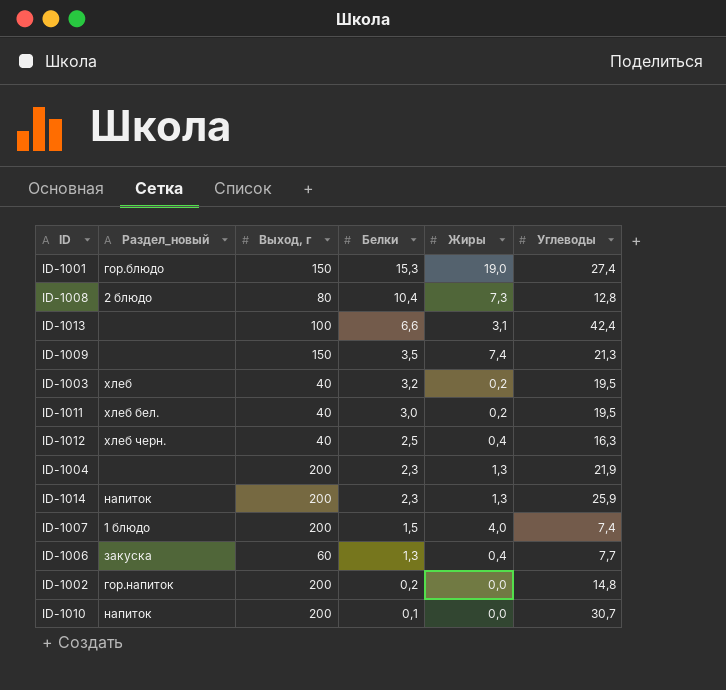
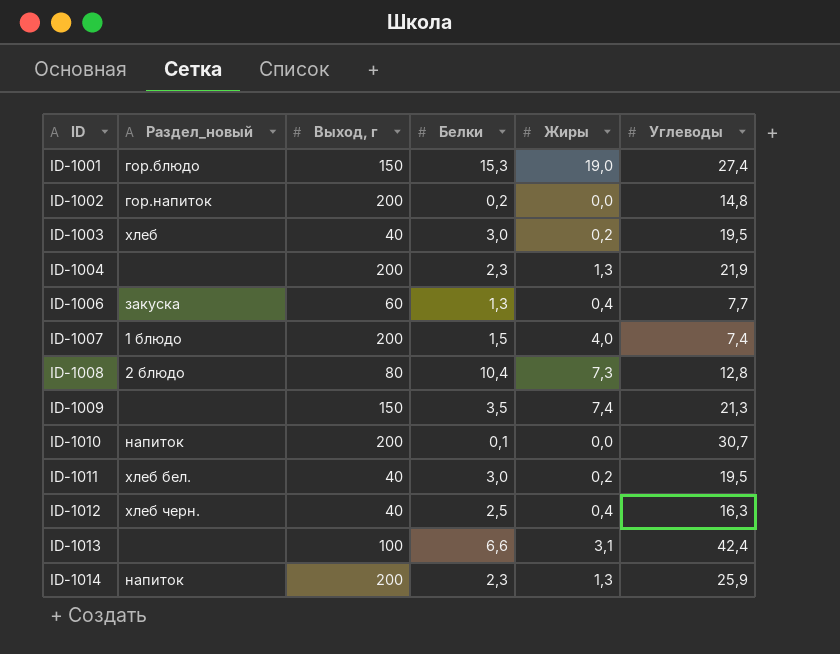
row order: Белки descending -> ID ascending
ID-1003 | Белки: 3,2 -> 3,0

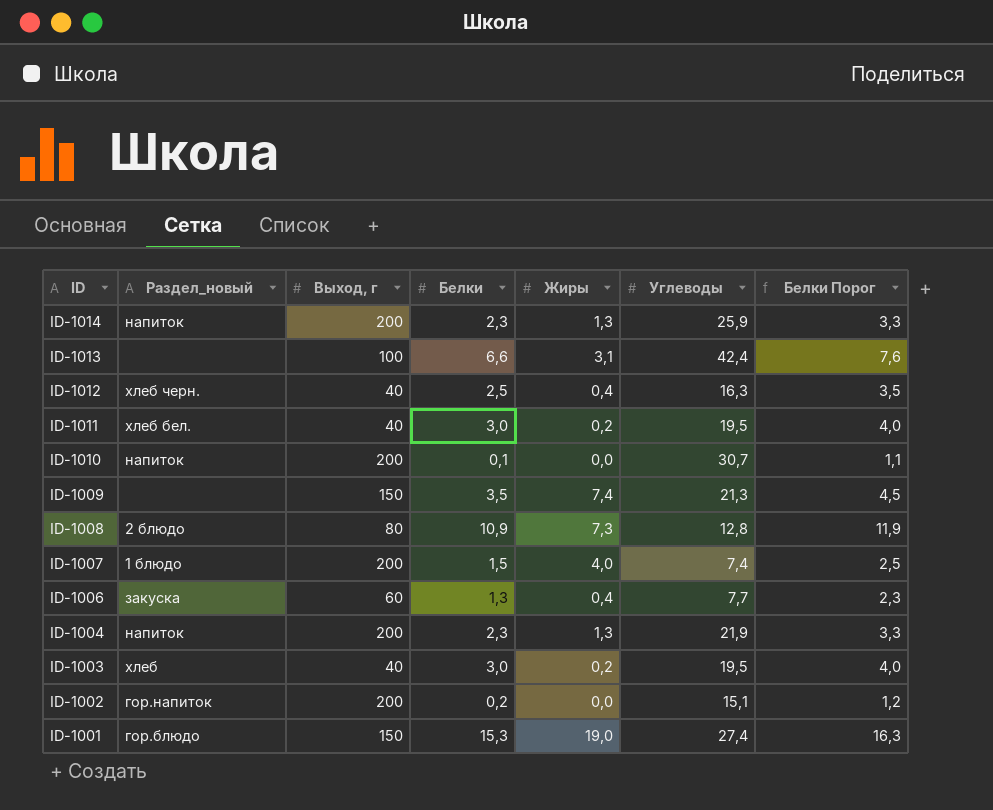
row order: ID ascending -> ID descending
column Белки Порог | formula: none -> [Белки] + 1
ID-1008 | Белки: 10,4 -> 10,9
ID-1004 | Раздел_новый: none -> напиток
ID-1002 | Углеводы: 14,8 -> 15,1

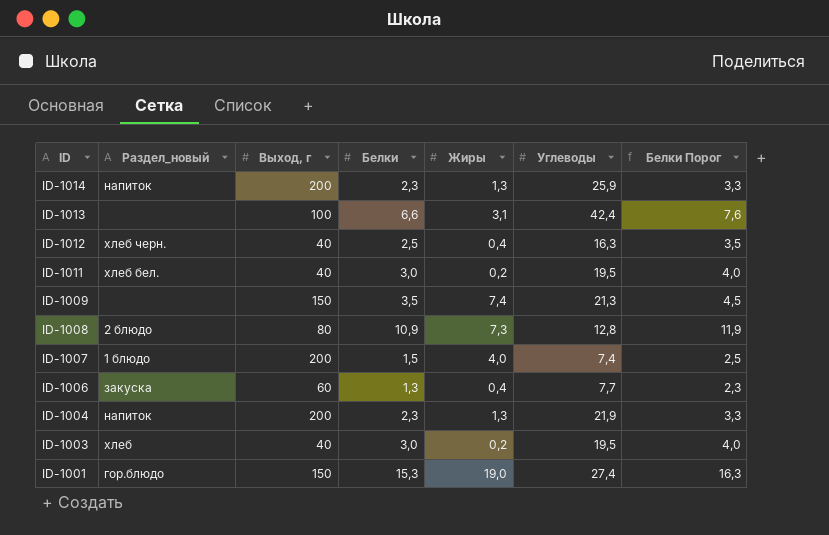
row ID-1010: напиток | 200 | 0,1 | 0,0 | 30,7 | 1,1 -> none
row ID-1002: гор.напиток | 200 | 0,2 | 0,0 | 15,1 | 1,2 -> none

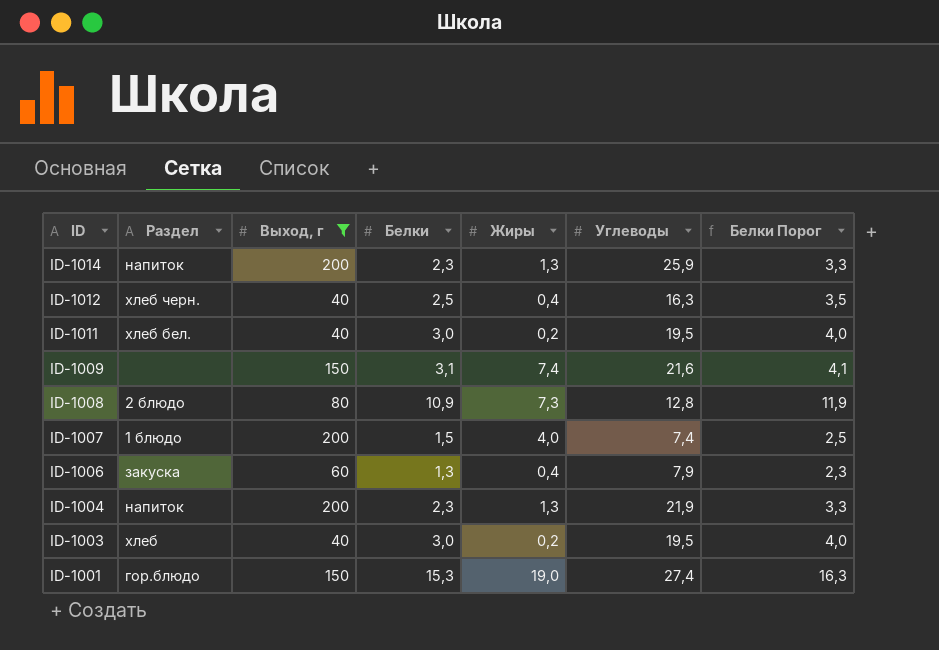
filter: none -> Выход, г != 100
column name: Раздел_новый -> Раздел
ID-1009 | Белки: 3,5 -> 3,1
ID-1009 | Углеводы: 21,3 -> 21,6
ID-1009 | Белки Порог: 4,5 -> 4,1
ID-1006 | Углеводы: 7,7 -> 7,9

